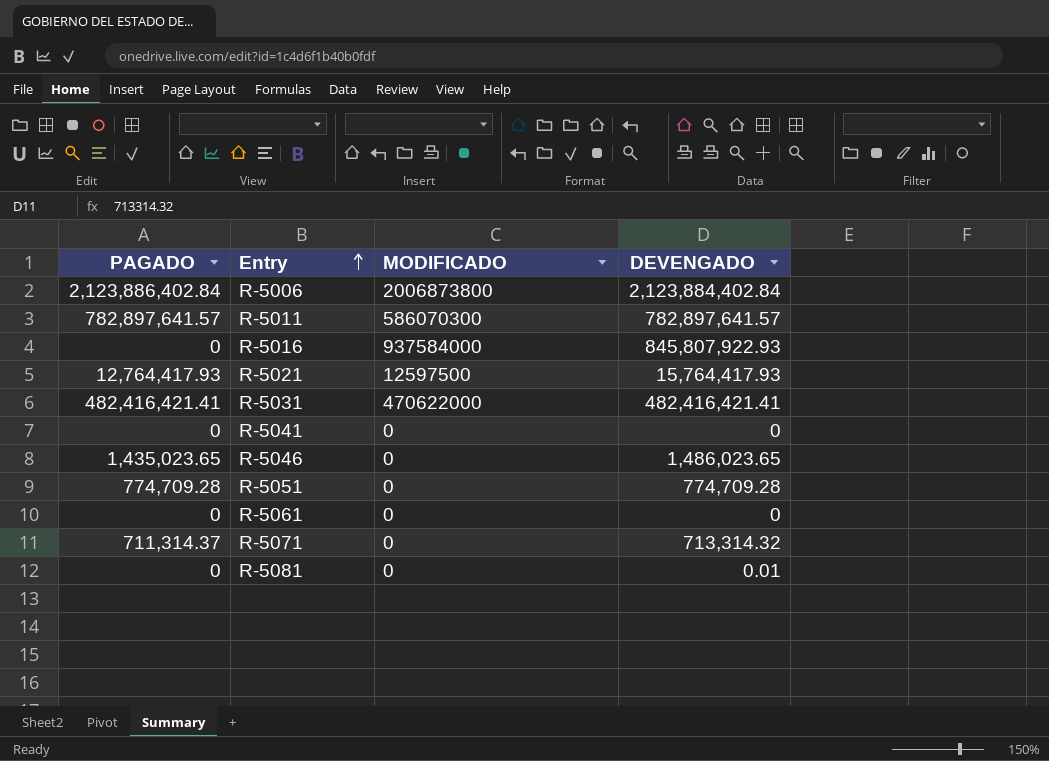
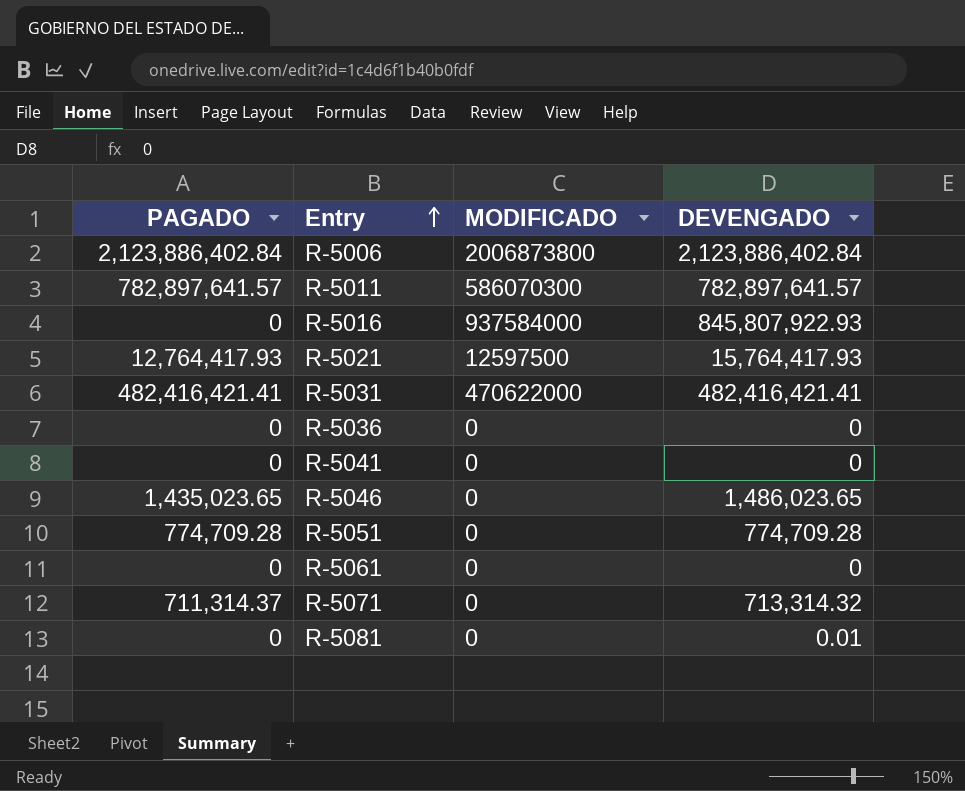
R-5006 | DEVENGADO: 2,123,884,402.84 -> 2,123,886,402.84
row R-5036: none -> 0 | 0 | 0

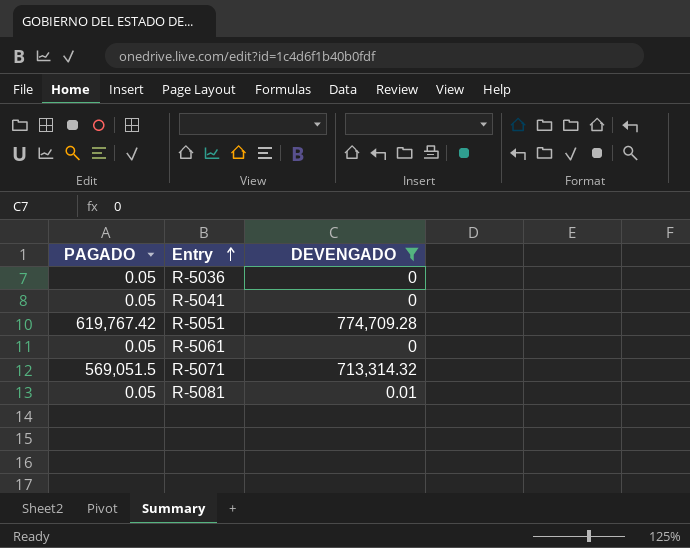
filter: none -> DEVENGADO <= 774,709.28
column MODIFICADO | position: 3 -> none
R-5036 | PAGADO: 0 -> 0.05
R-5041 | PAGADO: 0 -> 0.05
R-5051 | PAGADO: 774,709.28 -> 619,767.42
R-5061 | PAGADO: 0 -> 0.05
R-5071 | PAGADO: 711,314.37 -> 569,051.5
R-5081 | PAGADO: 0 -> 0.05

